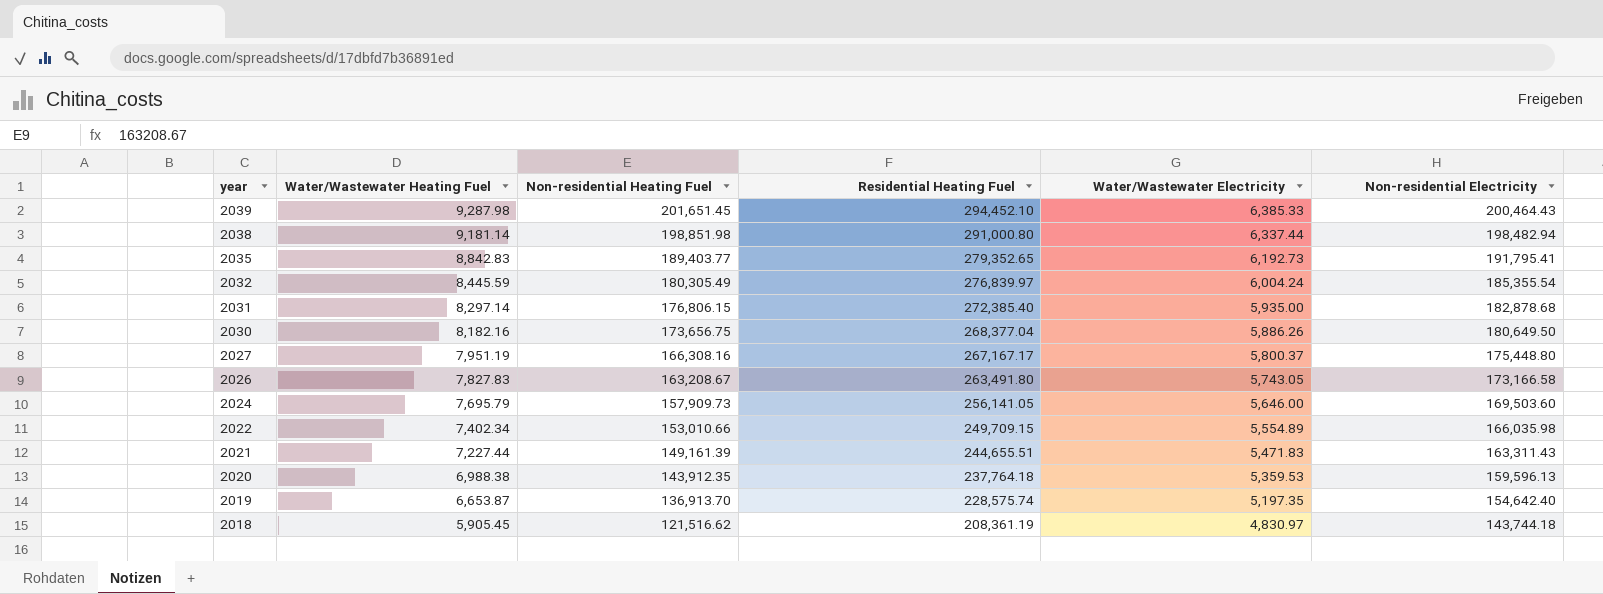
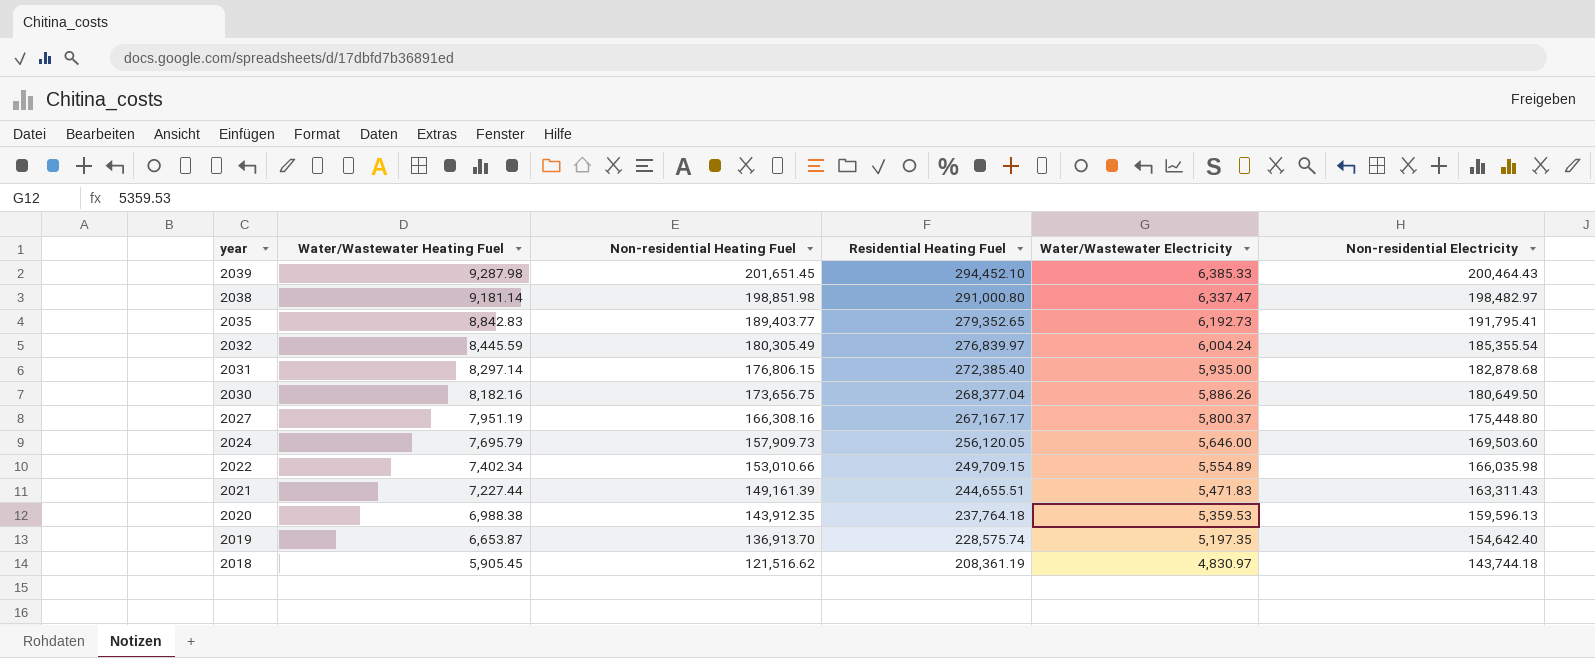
row 2026: 7,827.83 | 163,208.67 | 263,491.80 | 5,743.05 | 173,166.58 -> none
2038 | Water/Wastewater Electricity: 6,337.44 -> 6,337.47
2038 | Non-residential Electricity: 198,482.94 -> 198,482.97
2024 | Residential Heating Fuel: 256,141.05 -> 256,120.05

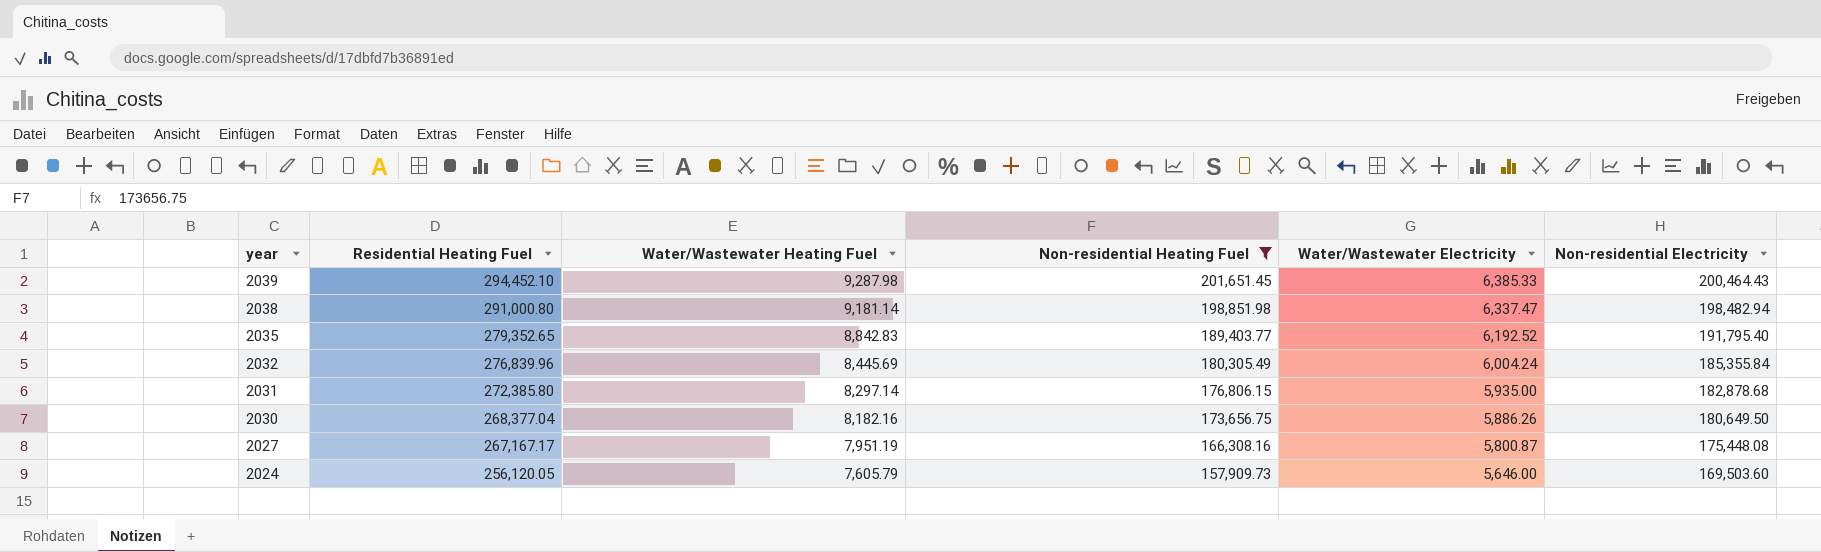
filter: none -> Non-residential Heating Fuel >= 157,909.73
column Residential Heating Fuel | position: 4 -> 2
2038 | Non-residential Electricity: 198,482.97 -> 198,482.94
2035 | Water/Wastewater Electricity: 6,192.73 -> 6,192.52
2035 | Non-residential Electricity: 191,795.41 -> 191,795.40
2032 | Residential Heating Fuel: 276,839.97 -> 276,839.96
2032 | Water/Wastewater Heating Fuel: 8,445.59 -> 8,445.69
2032 | Non-residential Electricity: 185,355.54 -> 185,355.84
2031 | Residential Heating Fuel: 272,385.40 -> 272,385.80
2027 | Water/Wastewater Electricity: 5,800.37 -> 5,800.87
2027 | Non-residential Electricity: 175,448.80 -> 175,448.08
2024 | Water/Wastewater Heating Fuel: 7,695.79 -> 7,605.79

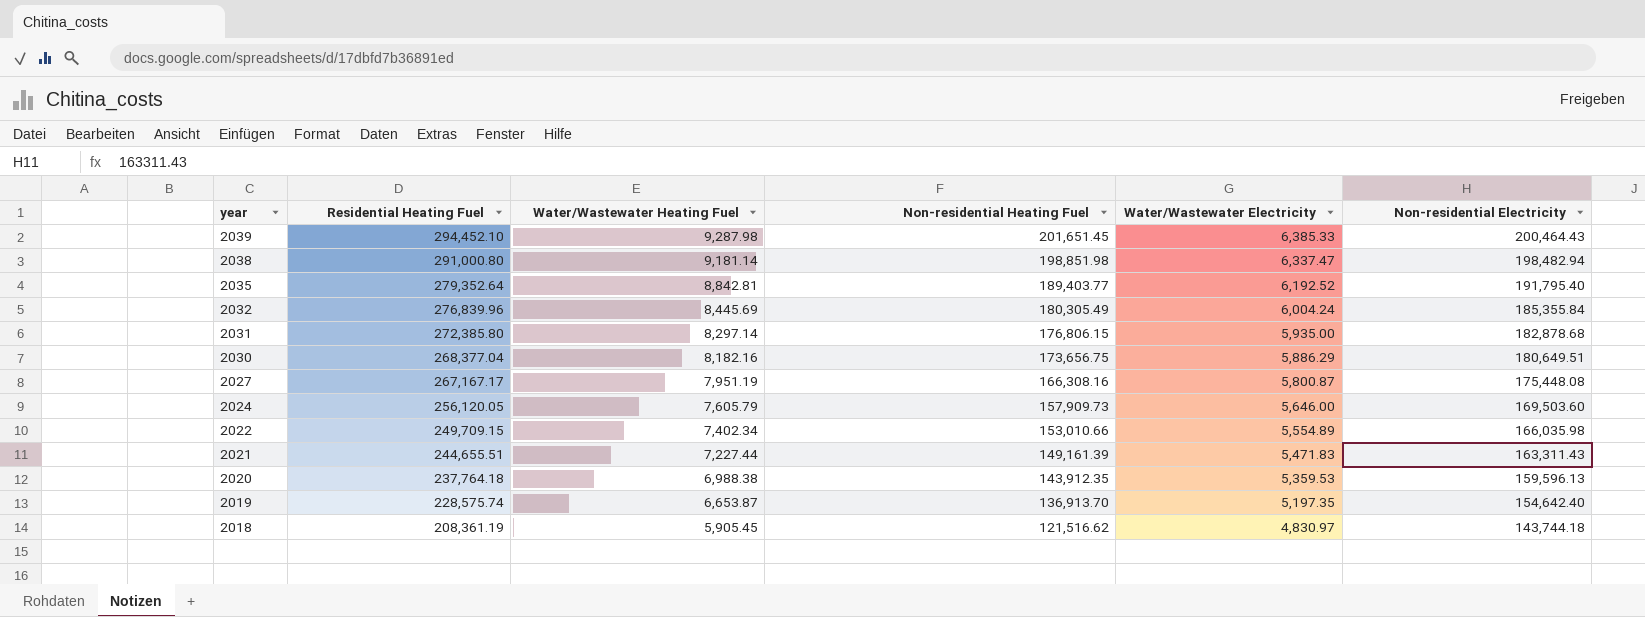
filter: Non-residential Heating Fuel >= 157,909.73 -> none
2035 | Residential Heating Fuel: 279,352.65 -> 279,352.64
2035 | Water/Wastewater Heating Fuel: 8,842.83 -> 8,842.81
2030 | Water/Wastewater Electricity: 5,886.26 -> 5,886.29
2030 | Non-residential Electricity: 180,649.50 -> 180,649.51

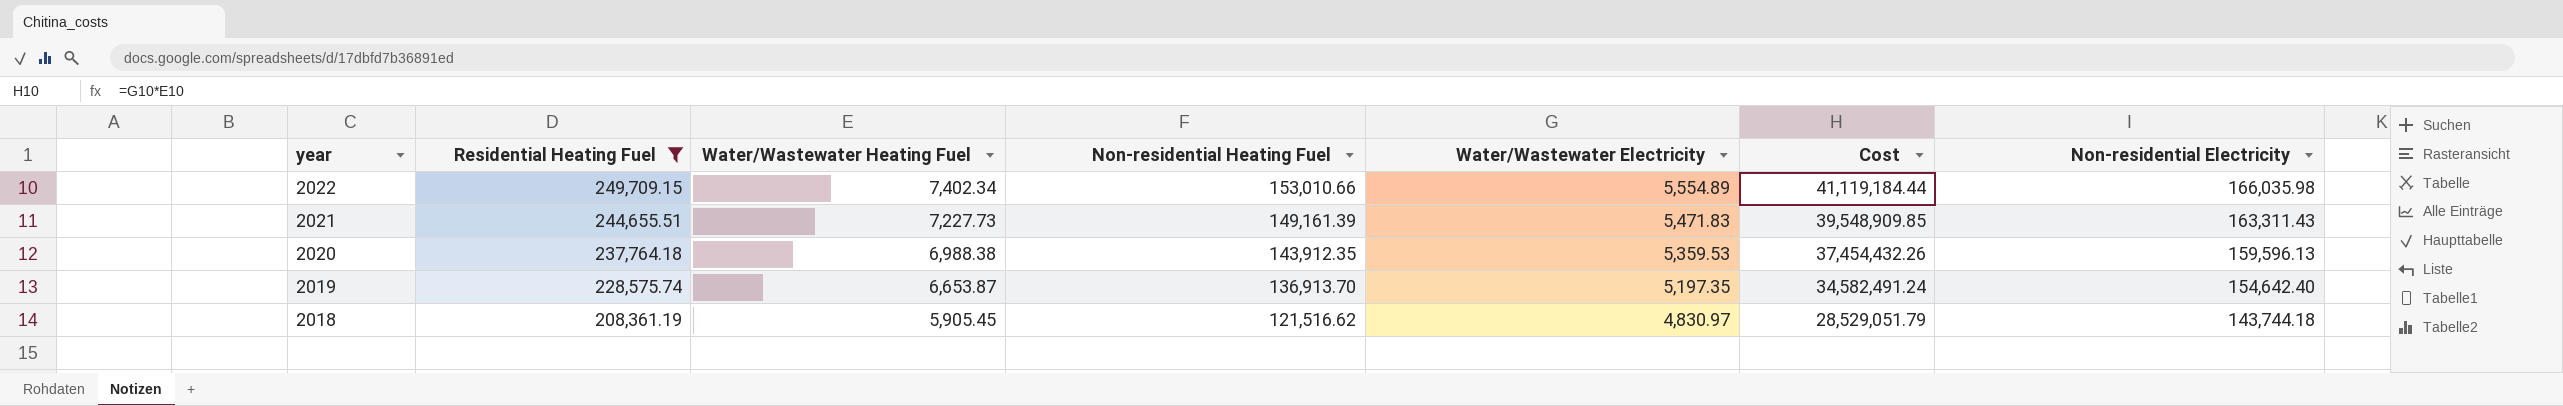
filter: none -> Residential Heating Fuel <= 249,709.15
column Cost | formula: none -> [Water/Wastewater Heating Fuel] * [Water/Wastewater Electricity]
2021 | Water/Wastewater Heating Fuel: 7,227.44 -> 7,227.73

